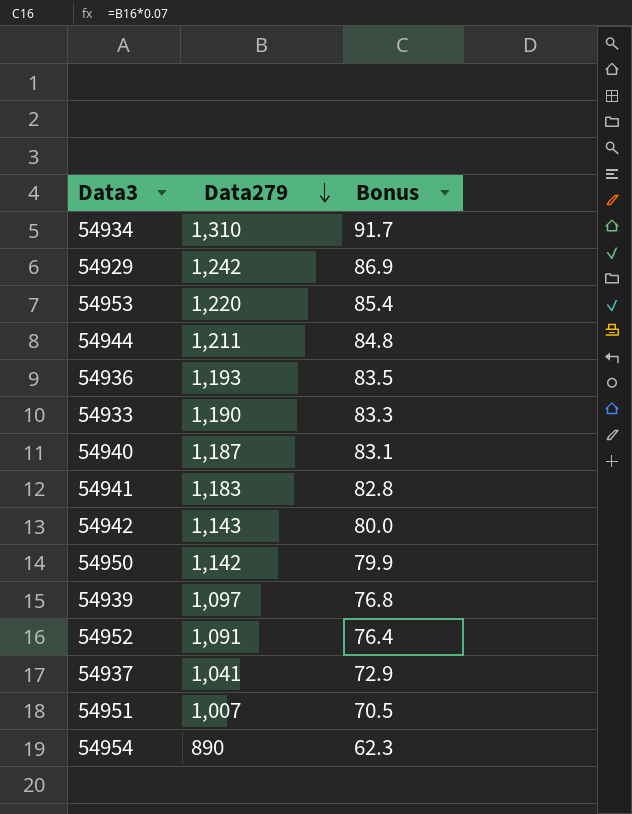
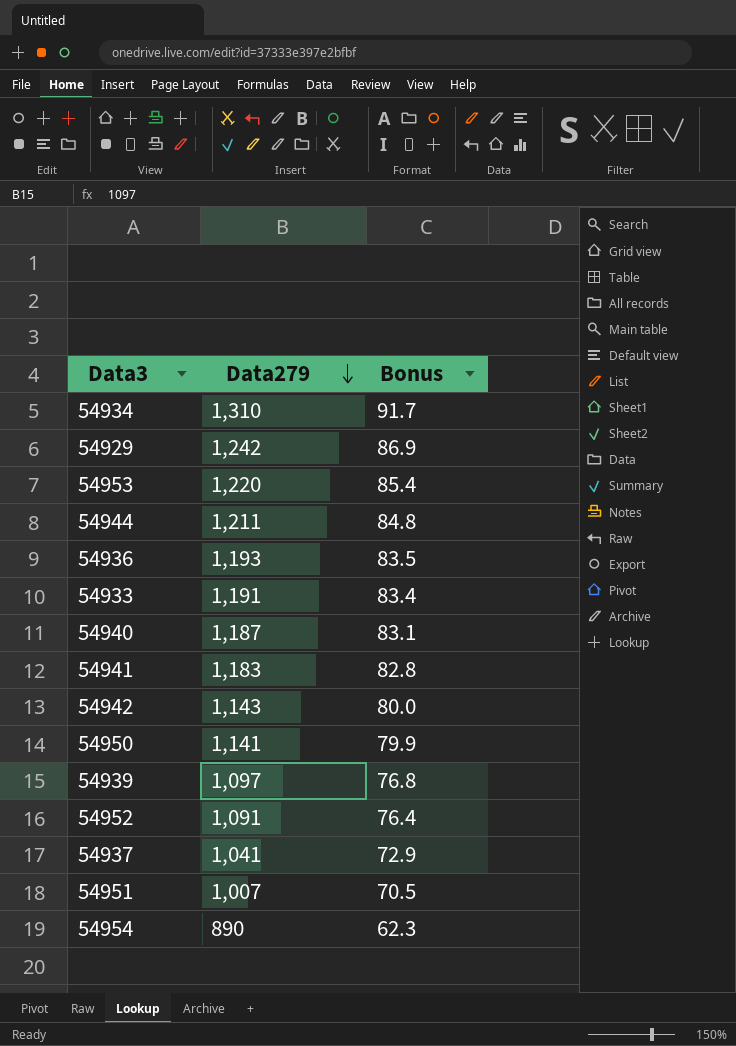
54933 | Data279: 1,190 -> 1,191
54933 | Bonus: 83.3 -> 83.4
54950 | Data279: 1,142 -> 1,141

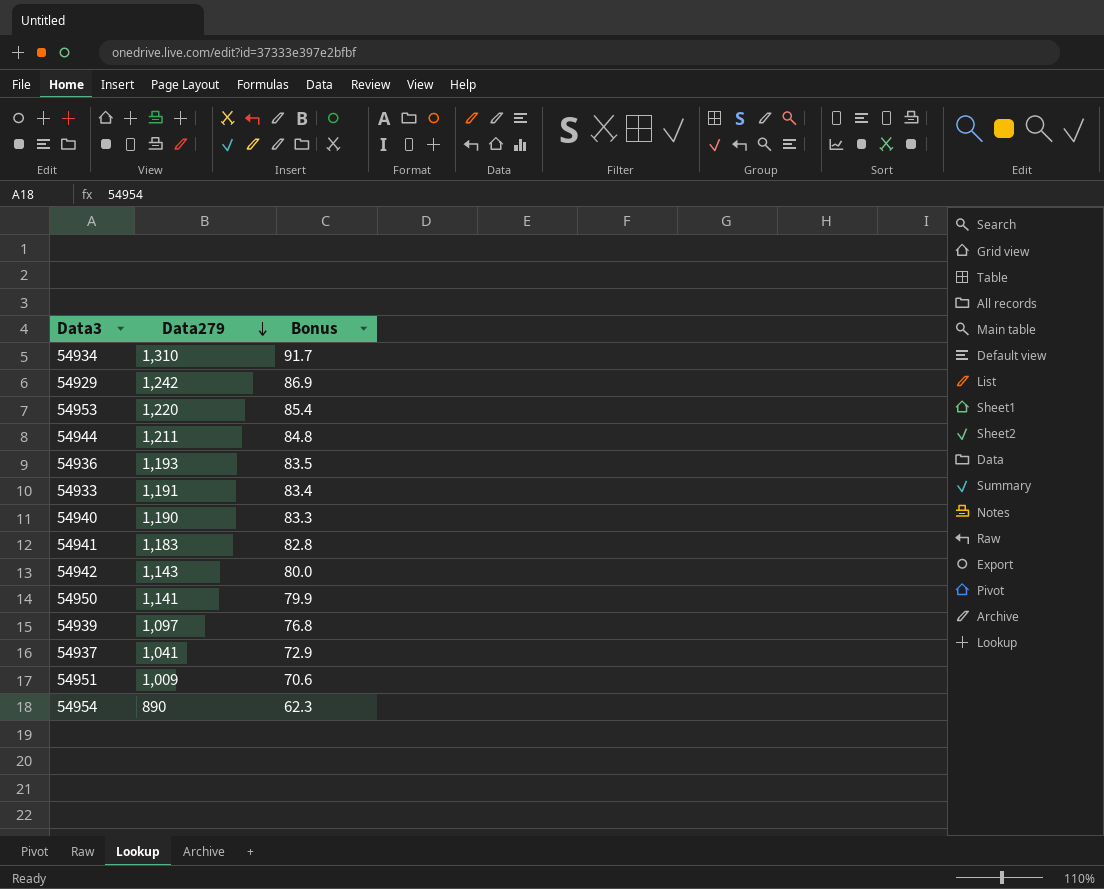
row 54952: 1,091 | 76.4 -> none
54940 | Data279: 1,187 -> 1,190
54940 | Bonus: 83.1 -> 83.3
54951 | Data279: 1,007 -> 1,009
54951 | Bonus: 70.5 -> 70.6

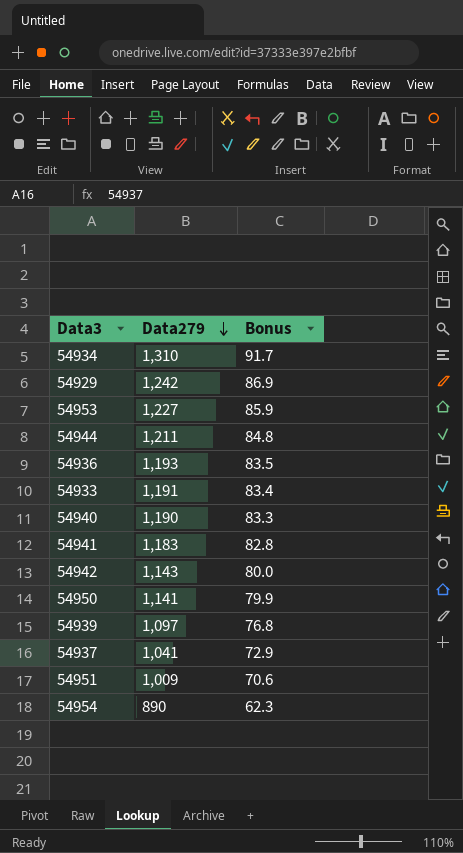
54953 | Data279: 1,220 -> 1,227
54953 | Bonus: 85.4 -> 85.9

